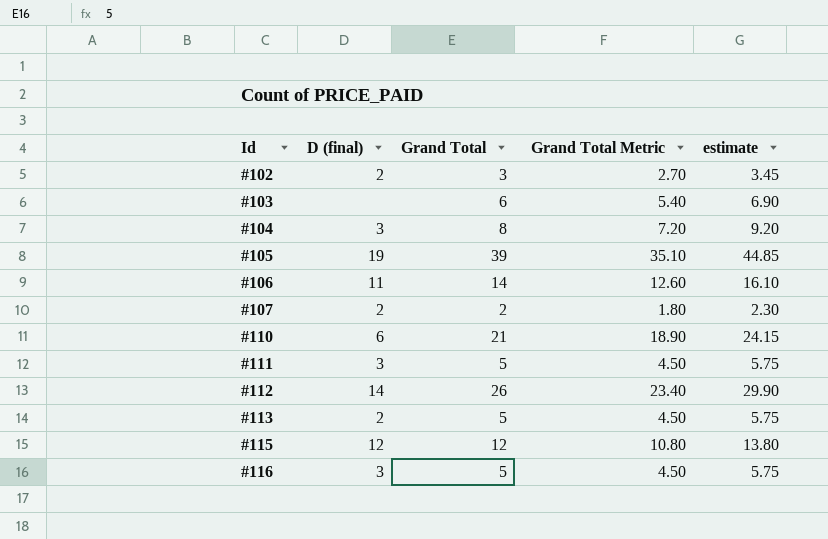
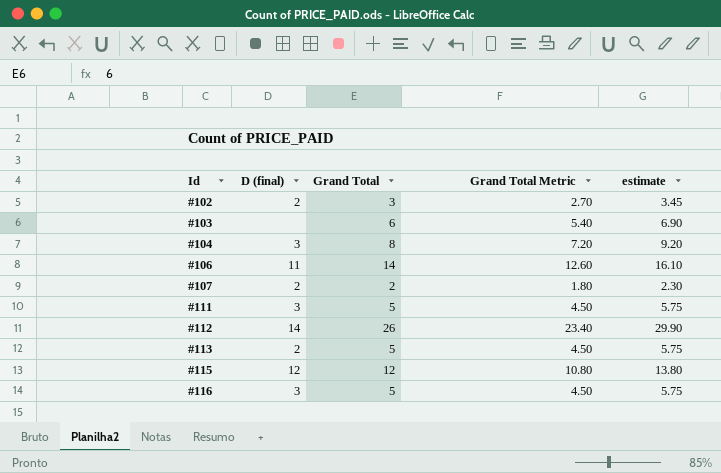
row #105: 19 | 39 | 35.10 | 44.85 -> none
row #110: 6 | 21 | 18.90 | 24.15 -> none

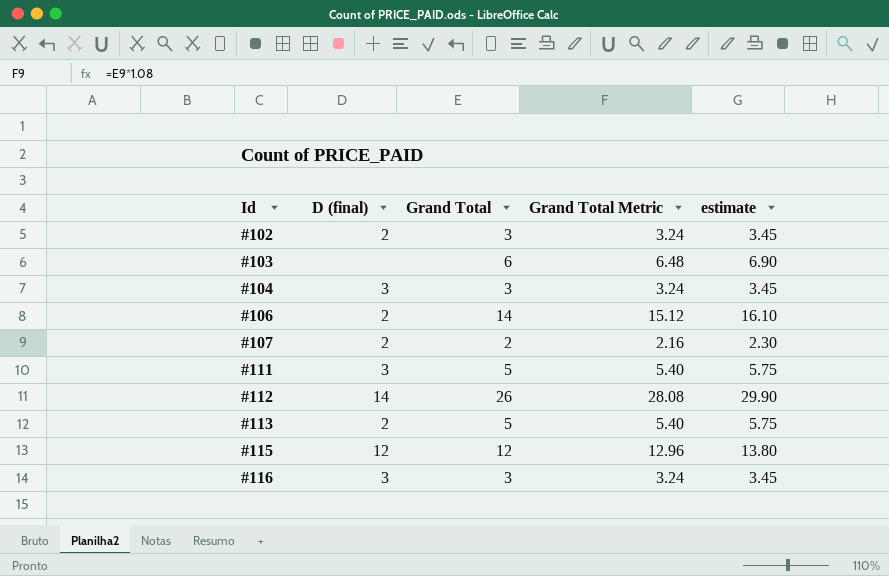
column Grand Total Metric | formula: [Grand Total] * 0.9 -> [Grand Total] * 1.08
#104 | Grand Total: 8 -> 3
#104 | estimate: 9.20 -> 3.45
#106 | D (final): 11 -> 2
#116 | Grand Total: 5 -> 3
#116 | estimate: 5.75 -> 3.45

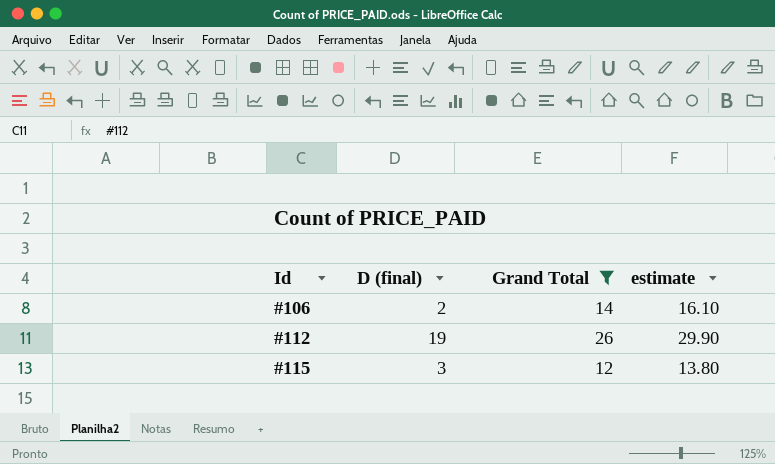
filter: none -> Grand Total >= 12
column Grand Total Metric | formula: [Grand Total] * 1.08 -> none
#112 | D (final): 14 -> 19
#115 | D (final): 12 -> 3

